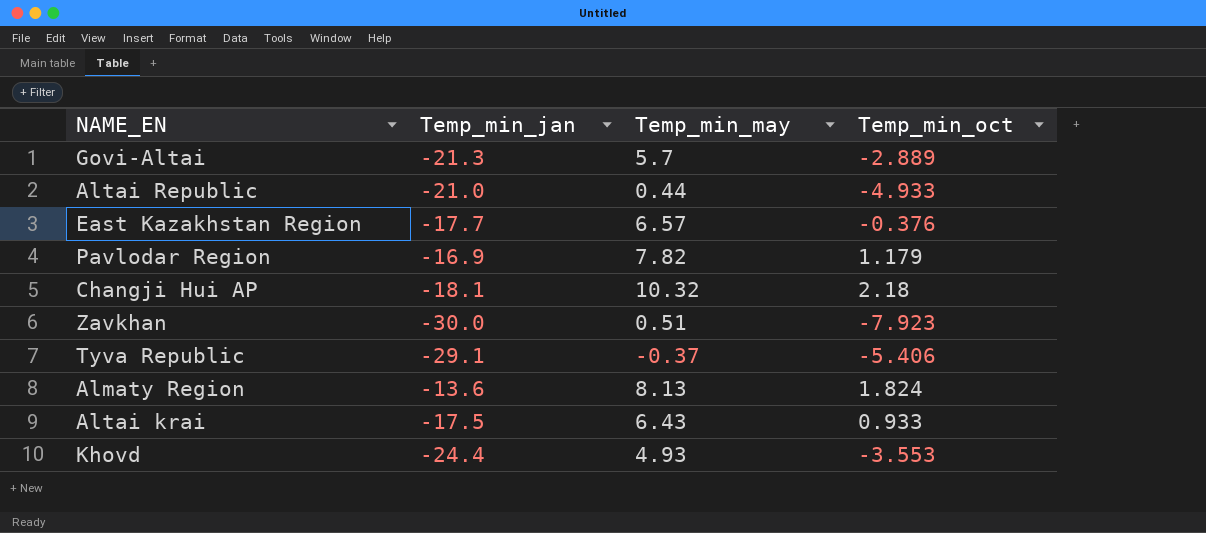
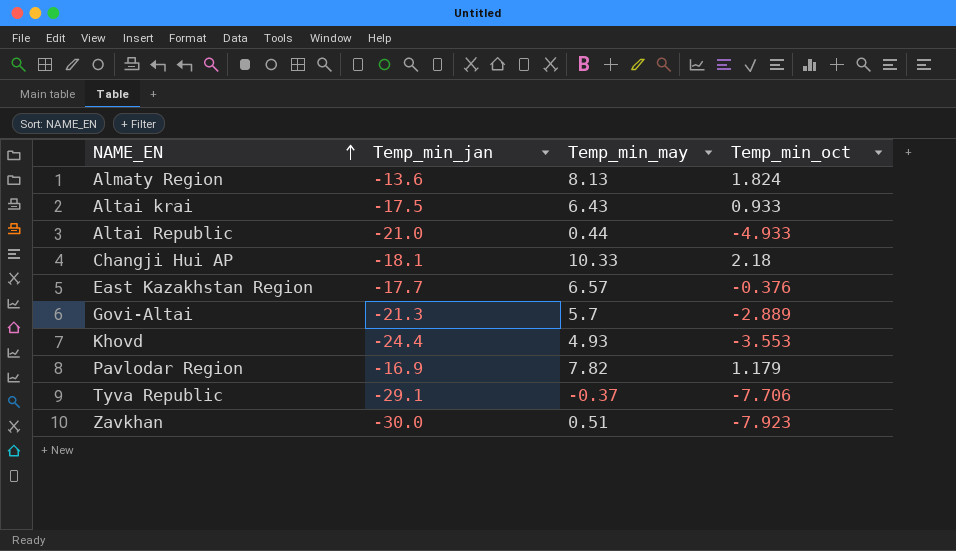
row order: none -> NAME_EN ascending
Changji Hui AP | Temp_min_may: 10.32 -> 10.33
Tyva Republic | Temp_min_oct: -5.406 -> -7.706

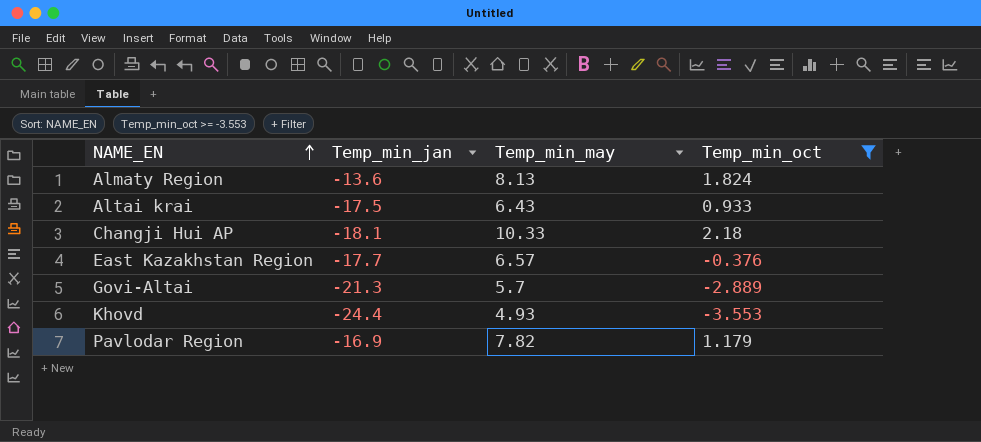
filter: none -> Temp_min_oct >= -3.553

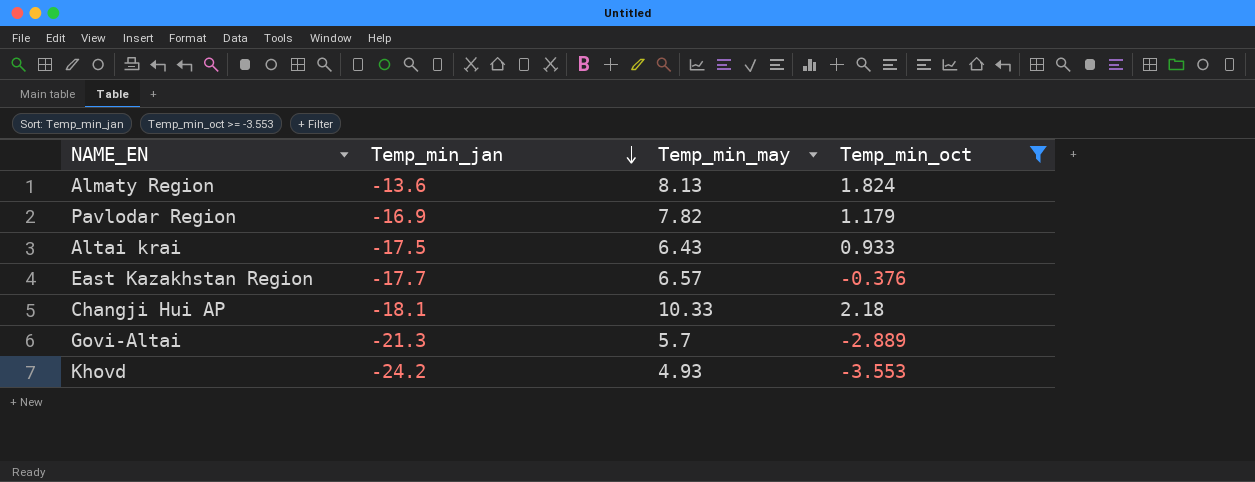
row order: NAME_EN ascending -> Temp_min_jan descending
Khovd | Temp_min_jan: -24.4 -> -24.2

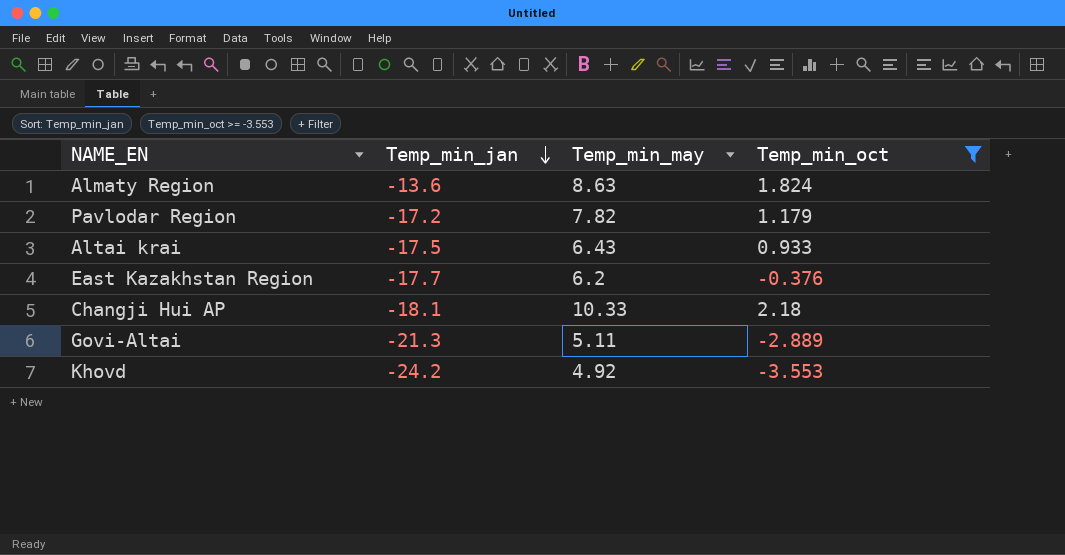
Almaty Region | Temp_min_may: 8.13 -> 8.63
Pavlodar Region | Temp_min_jan: -16.9 -> -17.2
East Kazakhstan Region | Temp_min_may: 6.57 -> 6.2
Govi-Altai | Temp_min_may: 5.7 -> 5.11
Khovd | Temp_min_may: 4.93 -> 4.92

